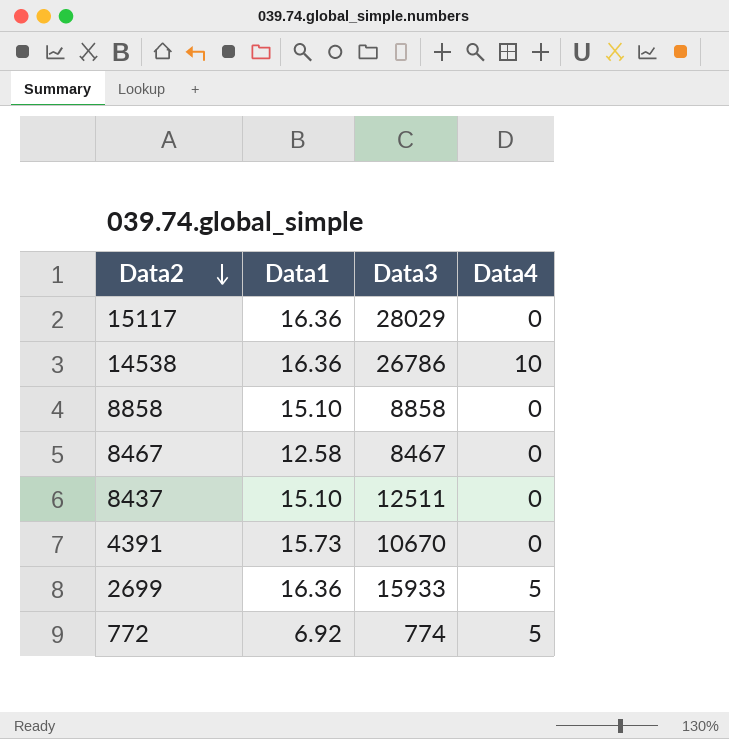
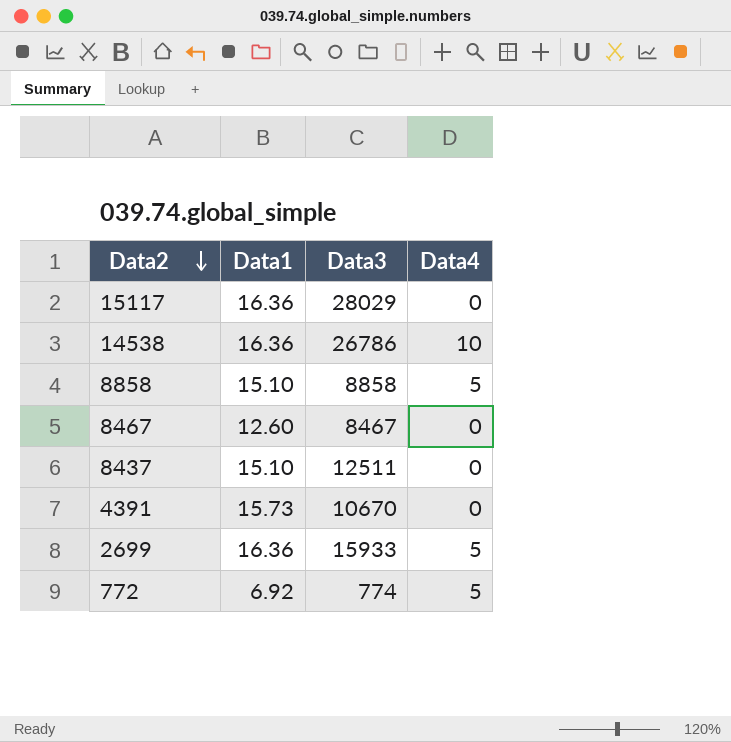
8858 | Data4: 0 -> 5
8467 | Data1: 12.58 -> 12.60

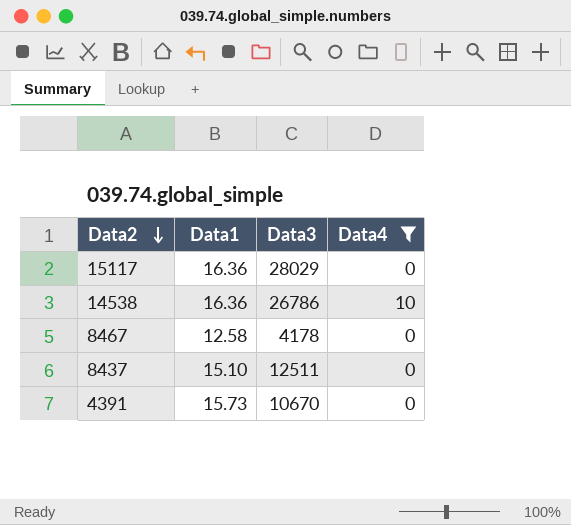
filter: none -> Data4 != 5
8467 | Data1: 12.60 -> 12.58
8467 | Data3: 8467 -> 4178

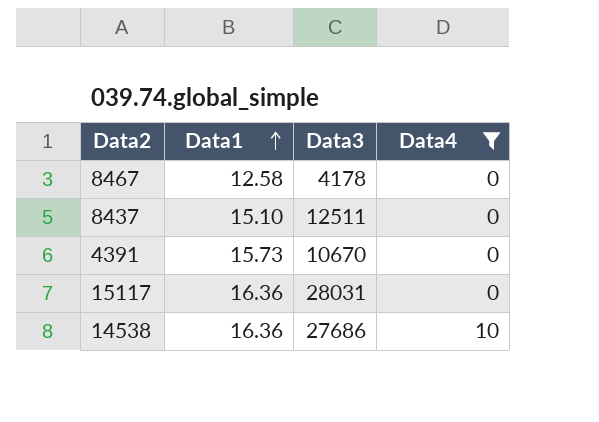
row order: Data2 descending -> Data1 ascending
15117 | Data3: 28029 -> 28031
14538 | Data3: 26786 -> 27686

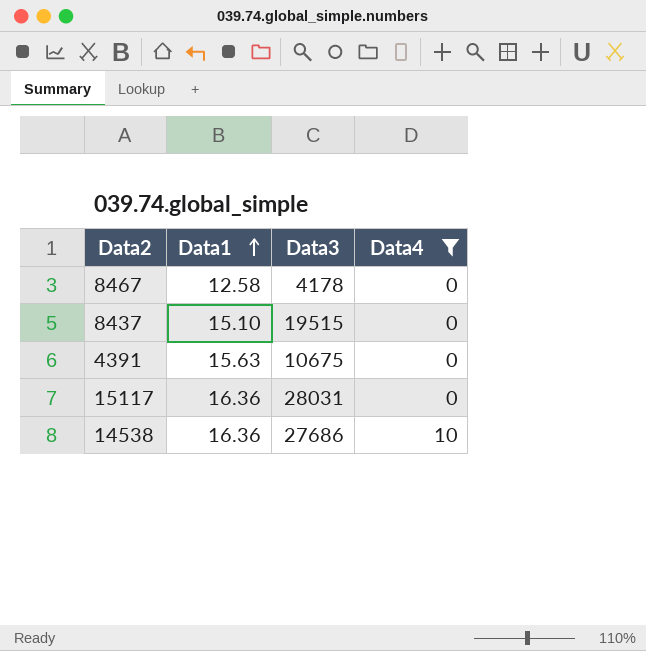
8437 | Data3: 12511 -> 19515
4391 | Data1: 15.73 -> 15.63
4391 | Data3: 10670 -> 10675

